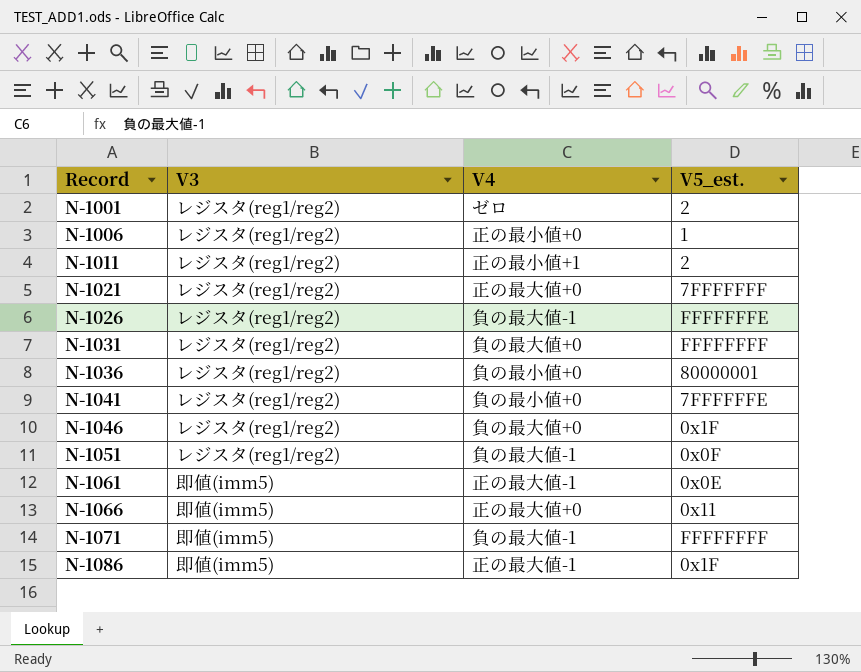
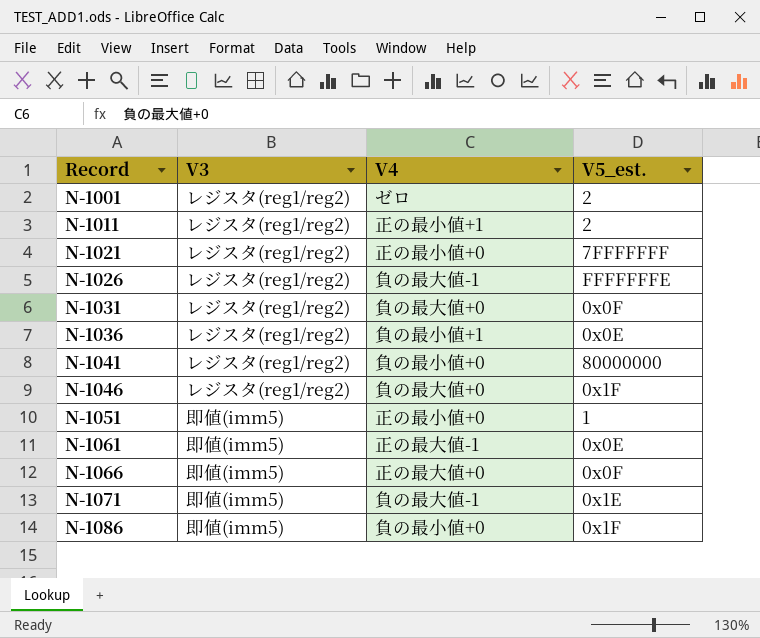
row N-1006: レジスタ(reg1/reg2) | 正の最小値+0 | 1 -> none
N-1021 | V4: 正の最大値+0 -> 正の最小値+0
N-1031 | V5_est.: FFFFFFFF -> 0x0F
N-1036 | V4: 負の最小値+0 -> 負の最小値+1
N-1036 | V5_est.: 80000001 -> 0x0E
N-1041 | V5_est.: 7FFFFFFE -> 80000000
N-1051 | V3: レジスタ(reg1/reg2) -> 即値(imm5)
N-1051 | V4: 負の最大値-1 -> 正の最小値+0
N-1051 | V5_est.: 0x0F -> 1
N-1066 | V5_est.: 0x11 -> 0x0F
N-1071 | V5_est.: FFFFFFFF -> 0x1E
N-1086 | V4: 正の最大値-1 -> 負の最小値+0

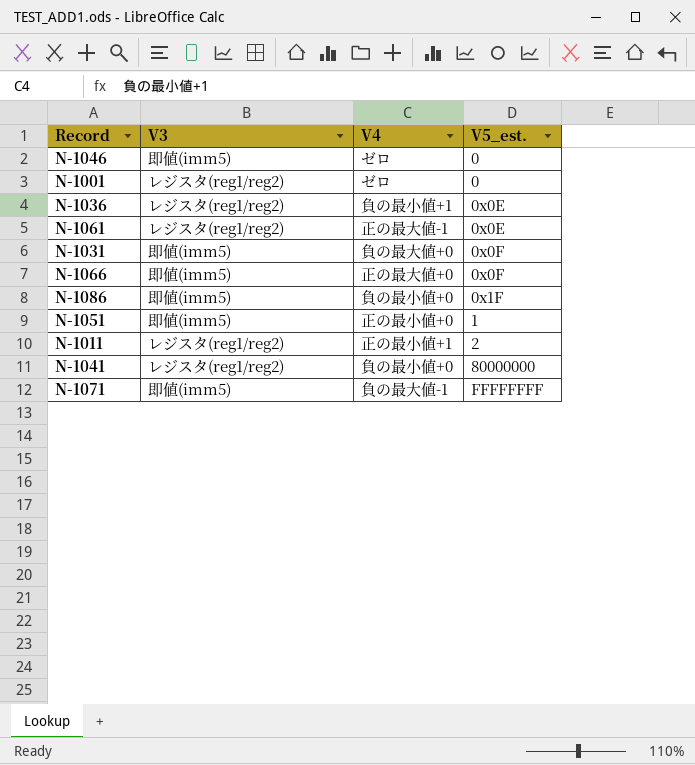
row order: Record ascending -> V5_est. ascending
row N-1021: レジスタ(reg1/reg2) | 正の最小値+0 | 7FFFFFFF -> none
row N-1026: レジスタ(reg1/reg2) | 負の最大値-1 | FFFFFFFE -> none
N-1046 | V3: レジスタ(reg1/reg2) -> 即値(imm5)
N-1046 | V4: 負の最大値+0 -> ゼロ
N-1046 | V5_est.: 0x1F -> 0
N-1001 | V5_est.: 2 -> 0
N-1061 | V3: 即値(imm5) -> レジスタ(reg1/reg2)
N-1031 | V3: レジスタ(reg1/reg2) -> 即値(imm5)
N-1071 | V5_est.: 0x1E -> FFFFFFFF

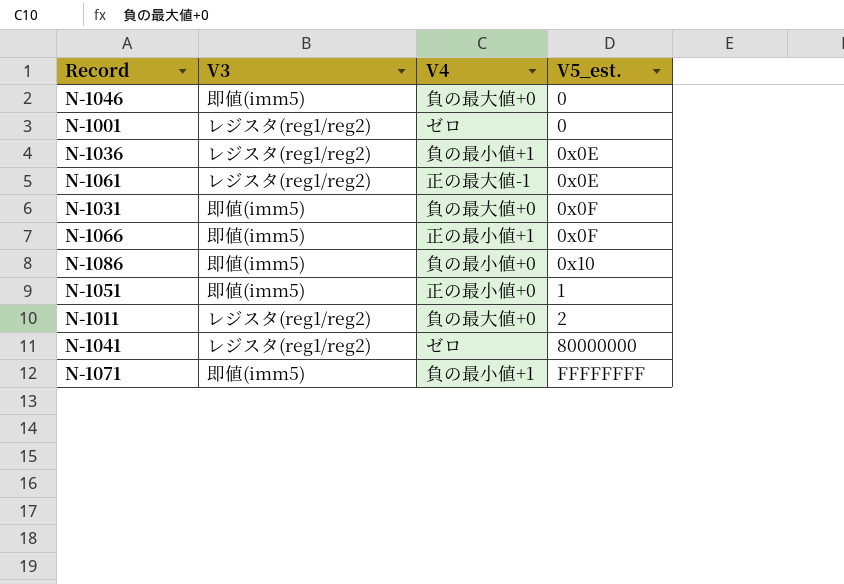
N-1046 | V4: ゼロ -> 負の最大値+0
N-1066 | V4: 正の最大値+0 -> 正の最小値+1
N-1086 | V5_est.: 0x1F -> 0x10
N-1011 | V4: 正の最小値+1 -> 負の最大値+0
N-1041 | V4: 負の最小値+0 -> ゼロ
N-1071 | V4: 負の最大値-1 -> 負の最小値+1

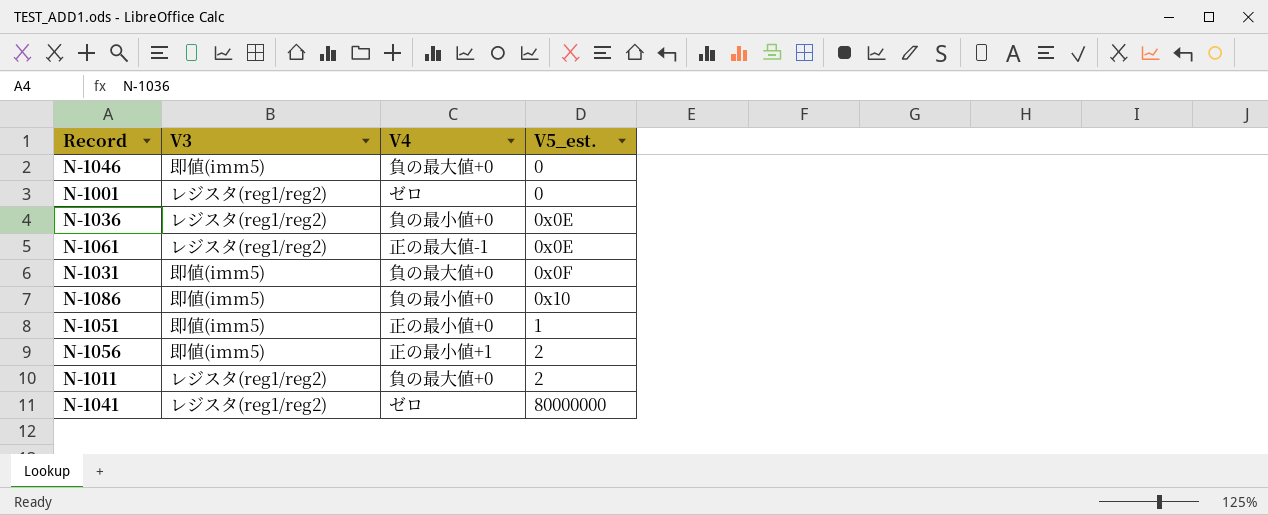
row N-1066: 即値(imm5) | 正の最小値+1 | 0x0F -> none
row N-1071: 即値(imm5) | 負の最小値+1 | FFFFFFFF -> none
N-1036 | V4: 負の最小値+1 -> 負の最小値+0
row N-1056: none -> 即値(imm5) | 正の最小値+1 | 2

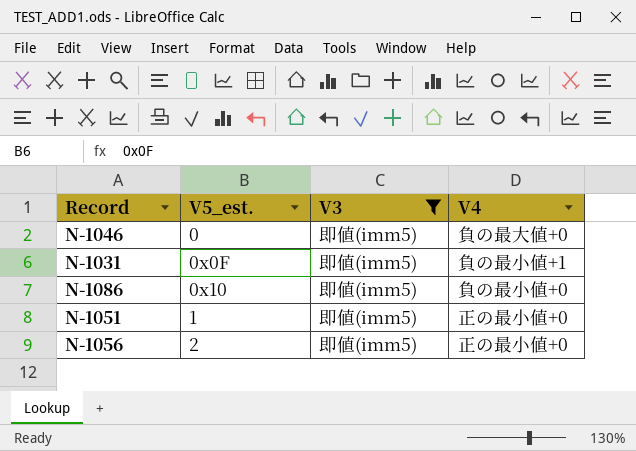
filter: none -> V3 = 即値(imm5)
column V5_est. | position: 4 -> 2
N-1031 | V4: 負の最大値+0 -> 負の最小値+1
N-1056 | V4: 正の最小値+1 -> 正の最小値+0

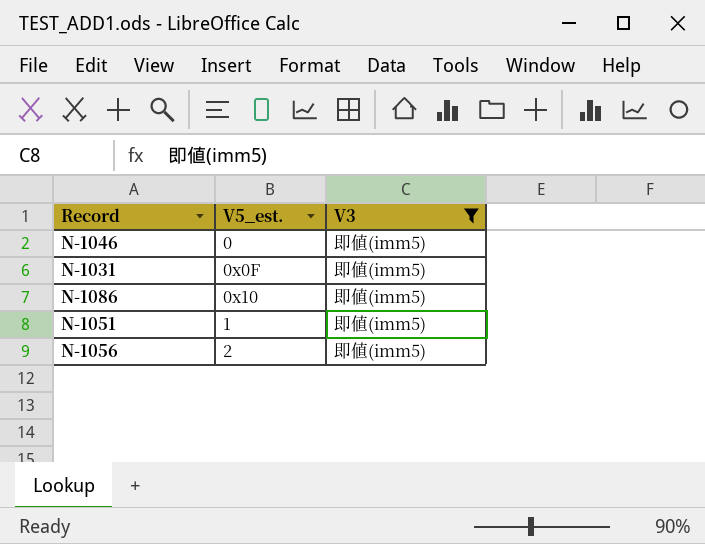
column V4 | position: 4 -> none

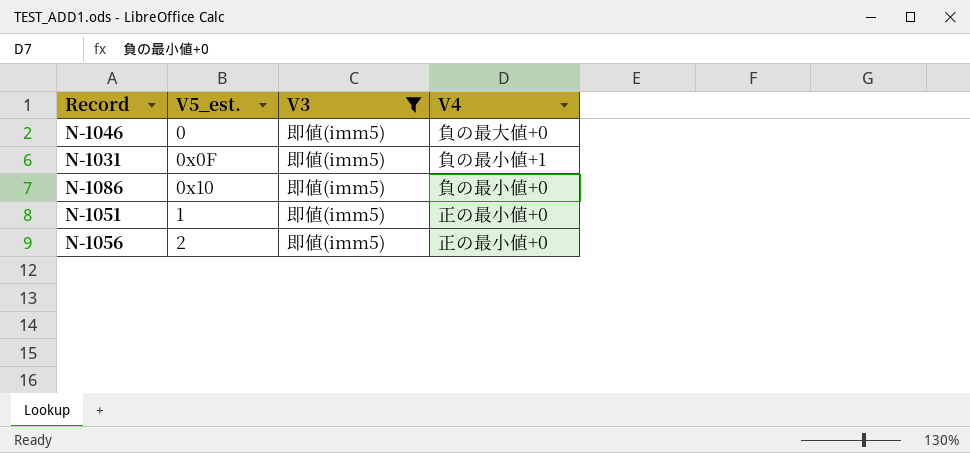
column V4 | position: none -> 4

